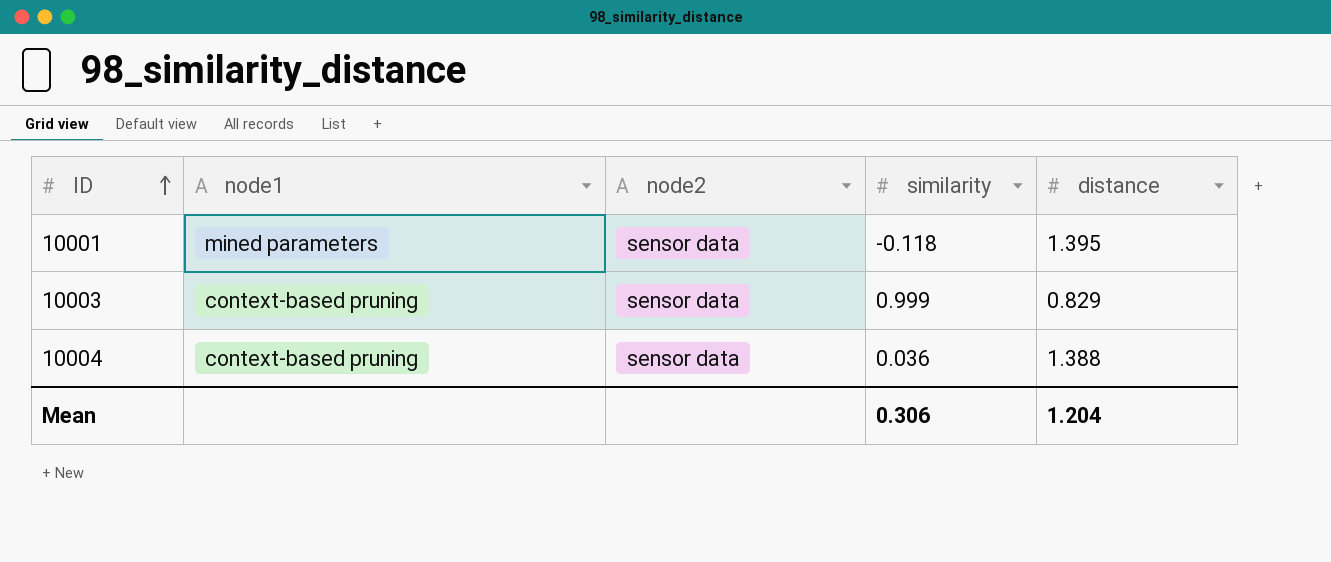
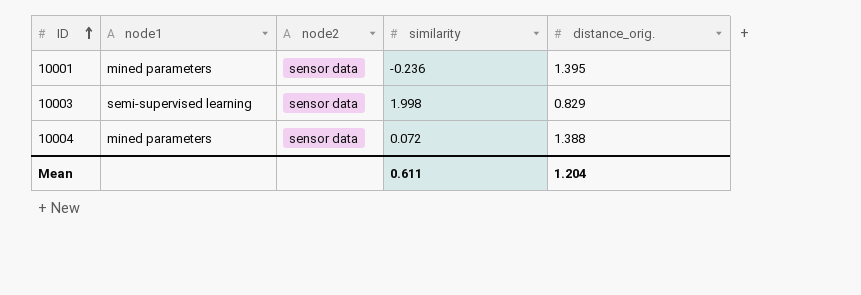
column name: distance -> distance_orig.
10001 | similarity: -0.118 -> -0.236
10003 | node1: context-based pruning -> semi-supervised learning
10003 | similarity: 0.999 -> 1.998
10004 | node1: context-based pruning -> mined parameters
10004 | similarity: 0.036 -> 0.072
Mean | similarity: 0.306 -> 0.611

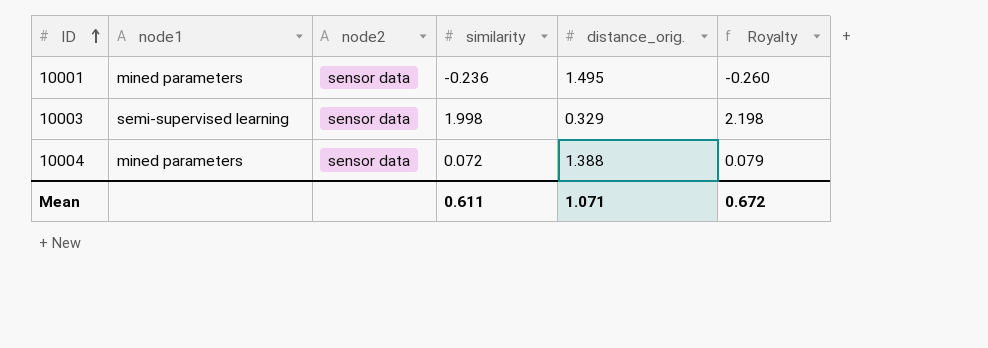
column Royalty | formula: none -> [similarity] * 1.1
10001 | distance_orig.: 1.395 -> 1.495
10003 | distance_orig.: 0.829 -> 0.329
Mean | distance_orig.: 1.204 -> 1.071

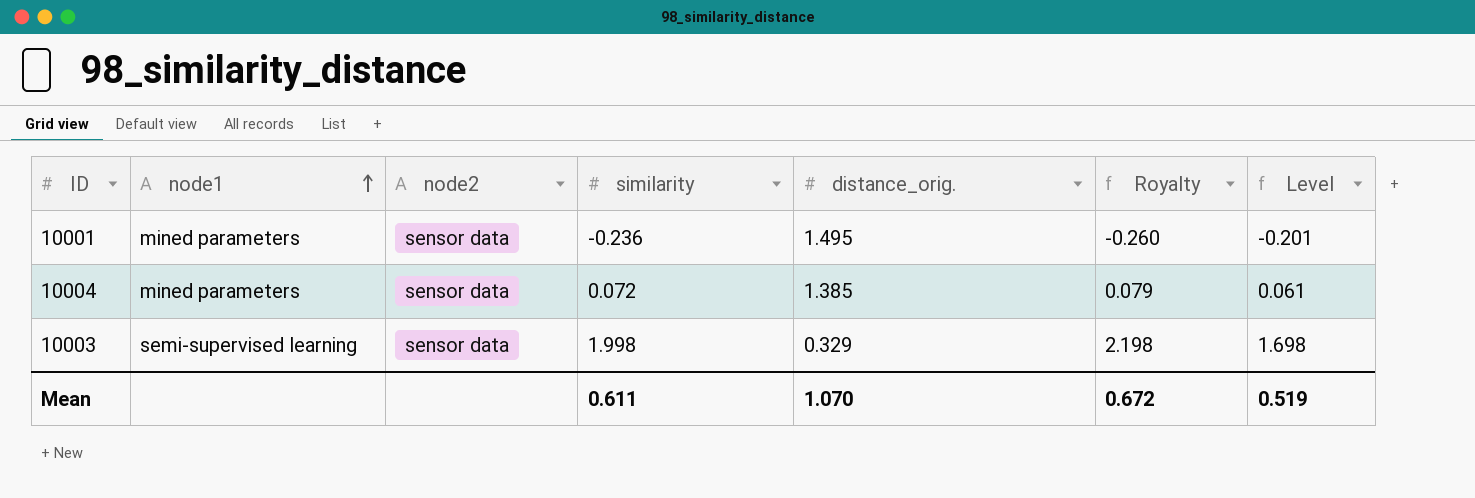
row order: ID ascending -> node1 ascending
column Level | formula: none -> [similarity] * 0.85
10004 | distance_orig.: 1.388 -> 1.385
Mean | distance_orig.: 1.071 -> 1.070

